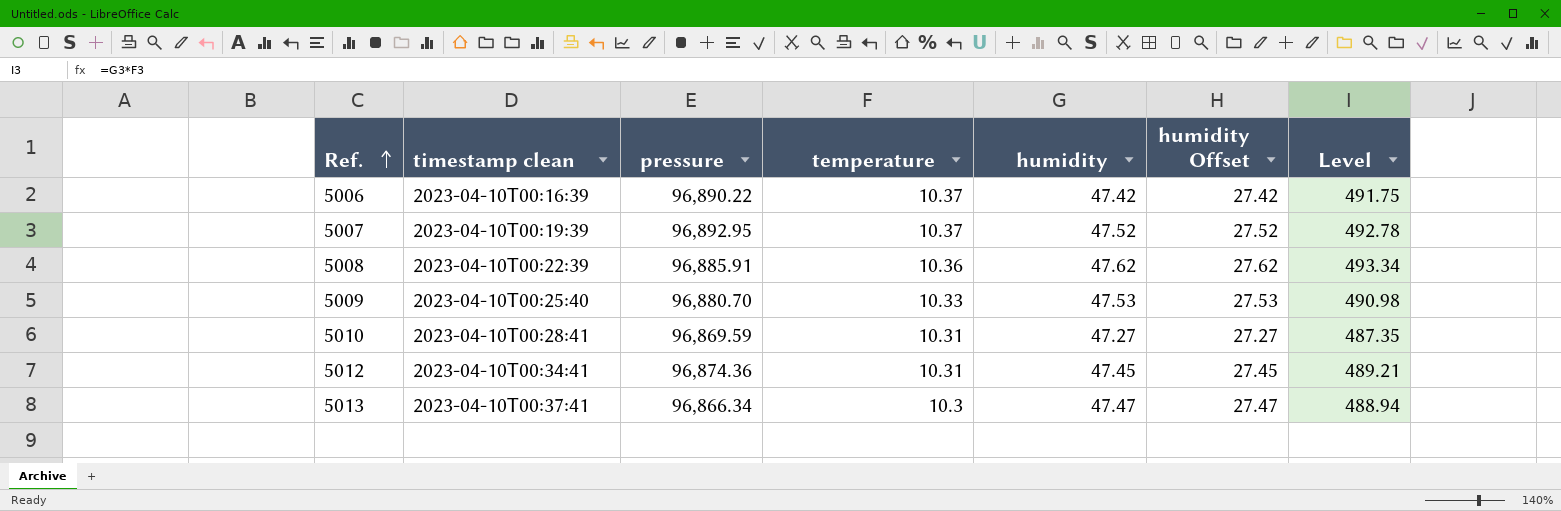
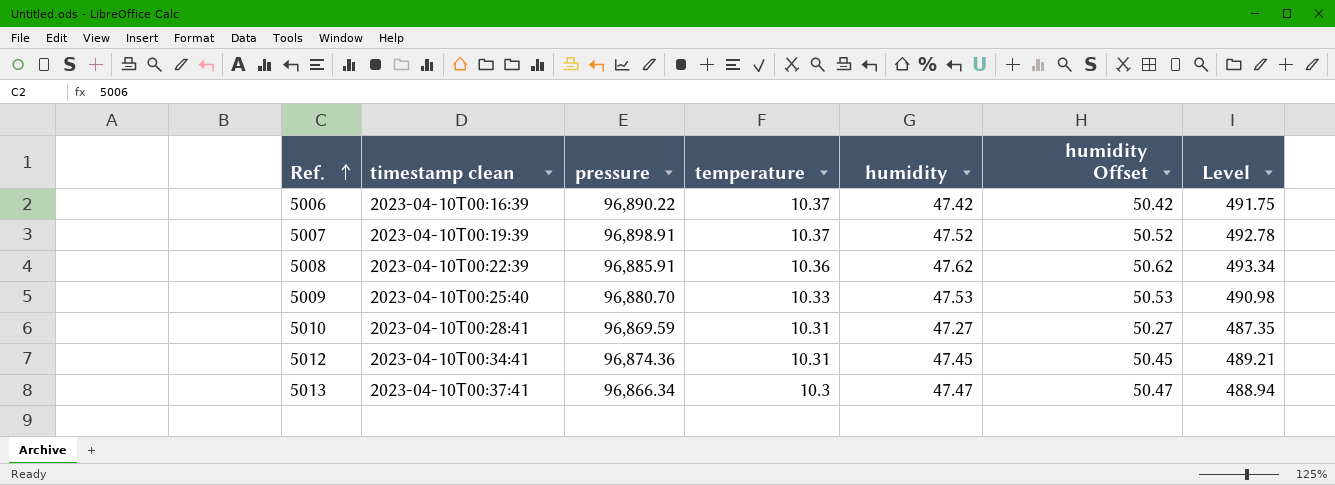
column humidity Offset | formula: [humidity] - 20 -> [humidity] + 3
5007 | pressure: 96,892.95 -> 96,898.91

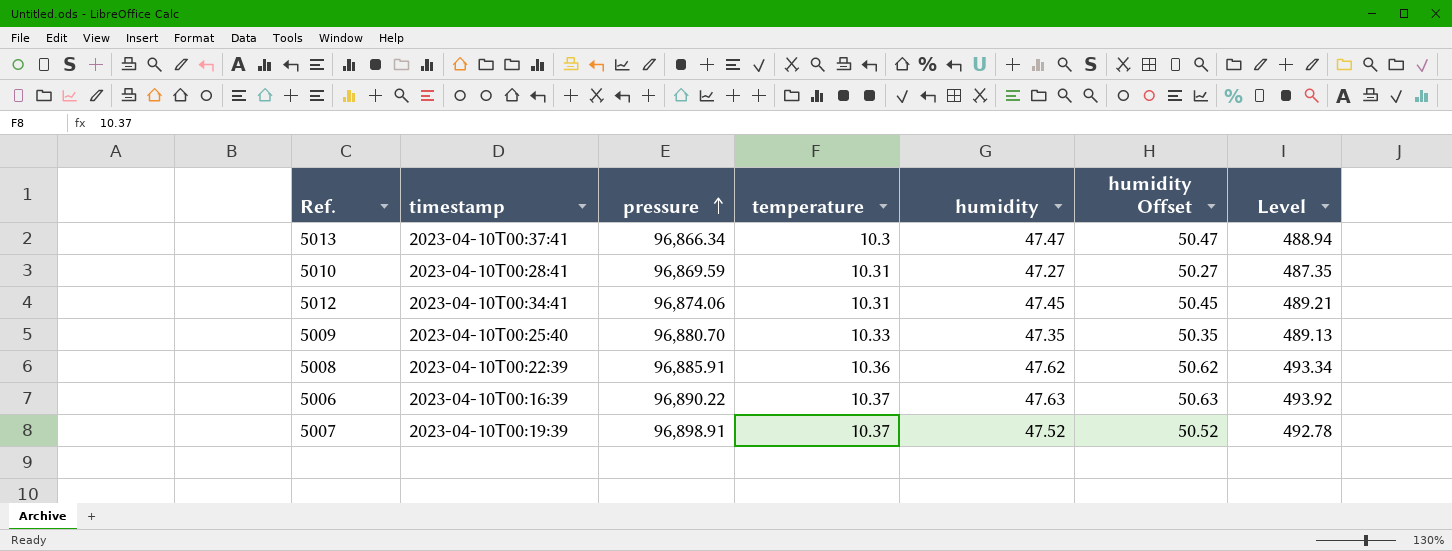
row order: Ref. ascending -> pressure ascending
column name: timestamp clean -> timestamp
5012 | pressure: 96,874.36 -> 96,874.06
5009 | humidity: 47.53 -> 47.35
5009 | humidity Offset: 50.53 -> 50.35
5009 | Level: 490.98 -> 489.13
5006 | humidity: 47.42 -> 47.63
5006 | humidity Offset: 50.42 -> 50.63
5006 | Level: 491.75 -> 493.92

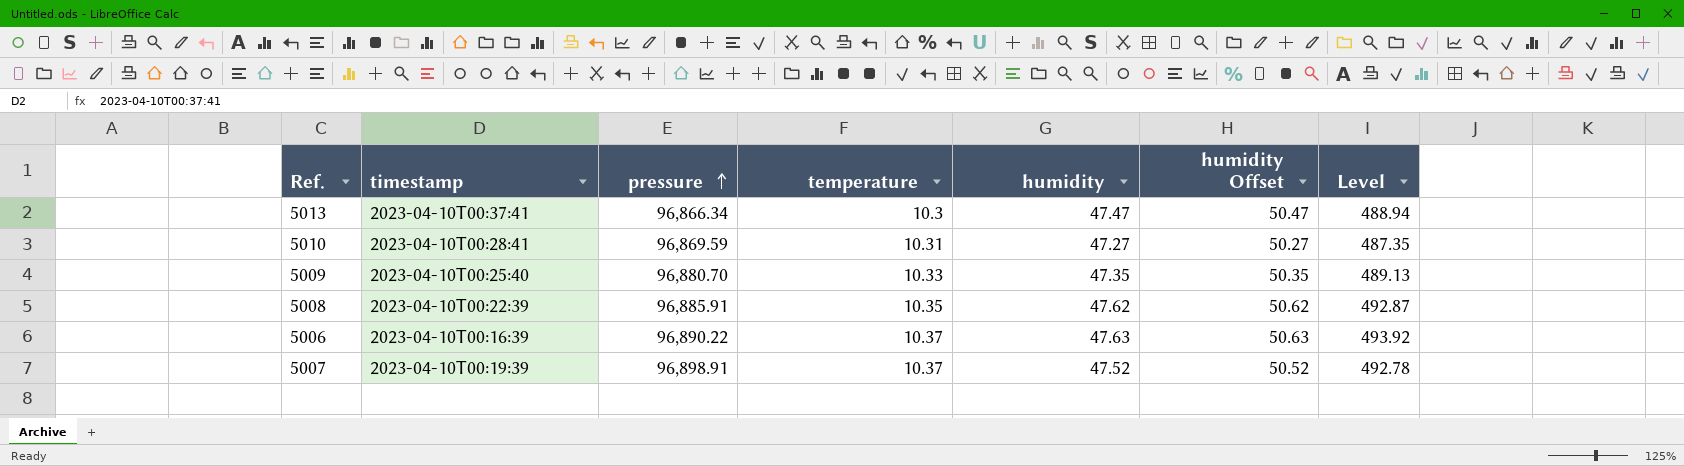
row 5012: 2023-04-10T00:34:41 | 96,874.06 | 10.31 | 47.45 | 50.45 | 489.21 -> none
5008 | temperature: 10.36 -> 10.35
5008 | Level: 493.34 -> 492.87

